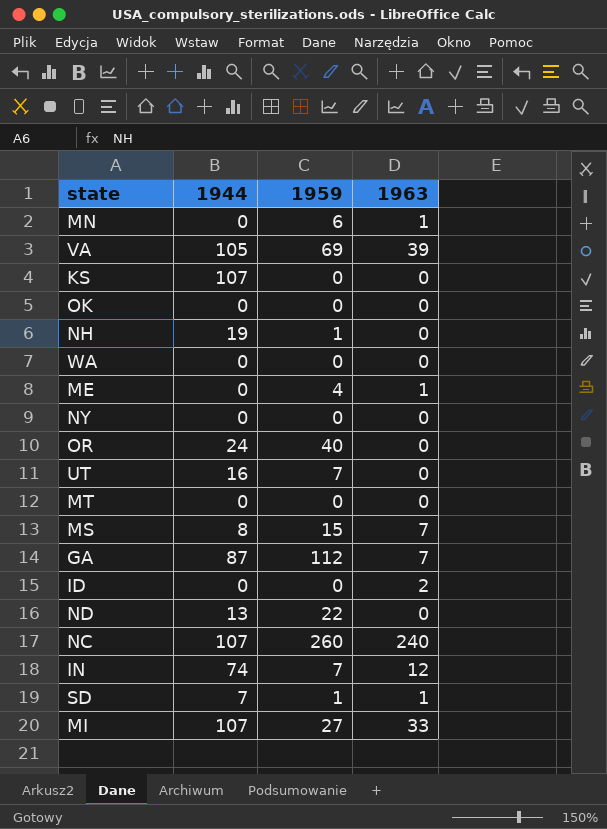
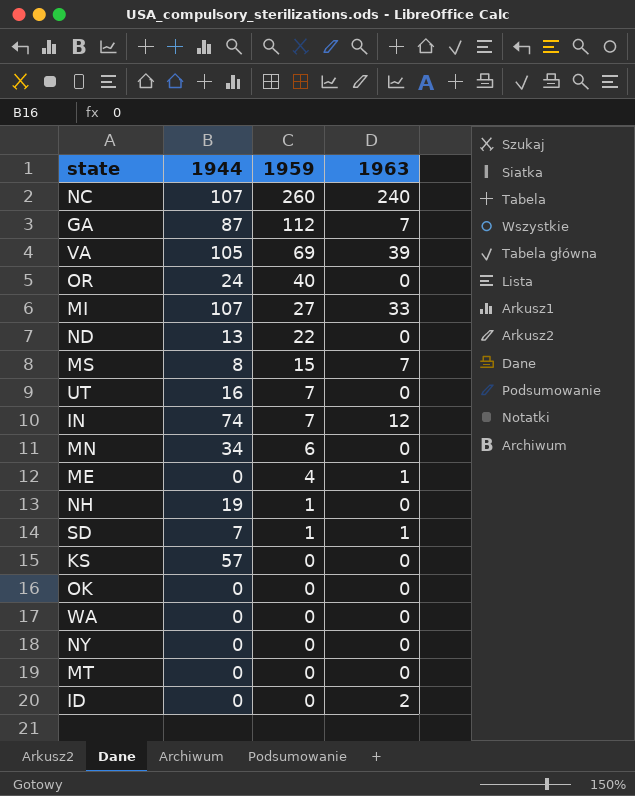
row order: none -> 1959 descending
MN | 1944: 0 -> 34
MN | 1963: 1 -> 0
KS | 1944: 107 -> 57

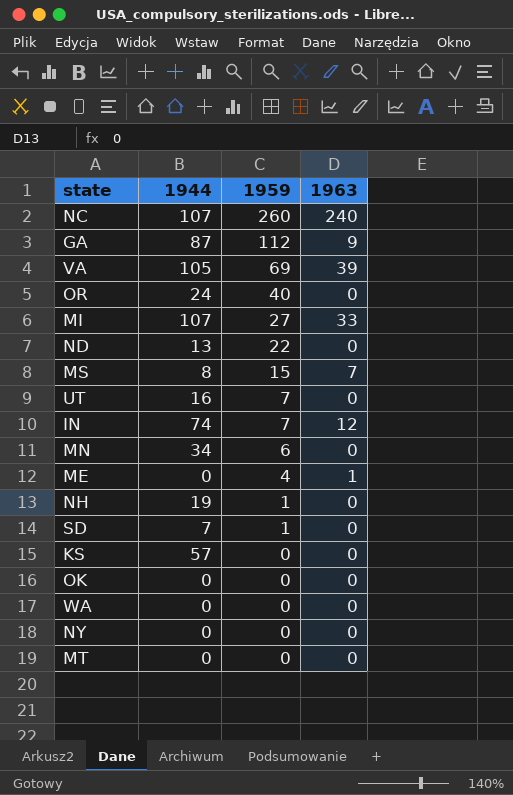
row ID: 0 | 0 | 2 -> none
GA | 1963: 7 -> 9
SD | 1963: 1 -> 0

